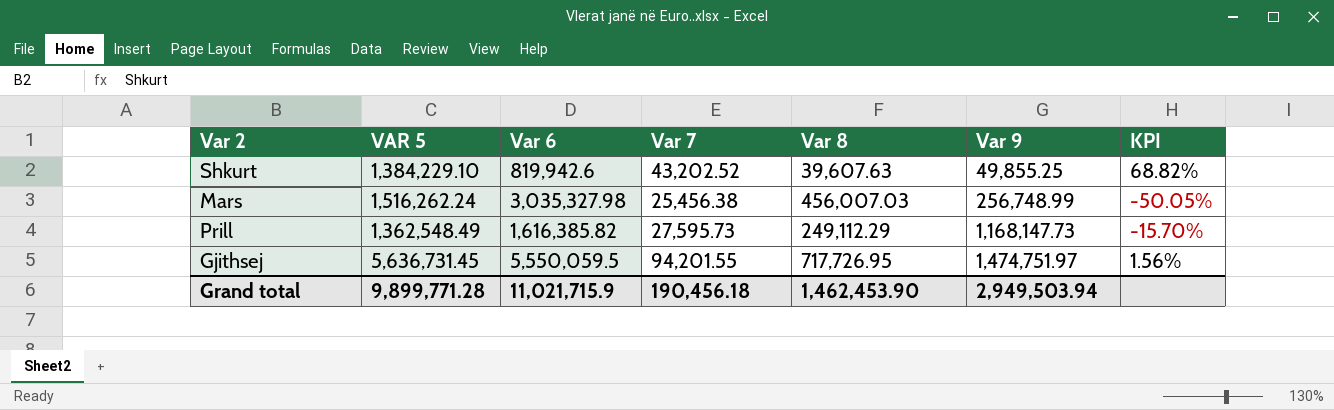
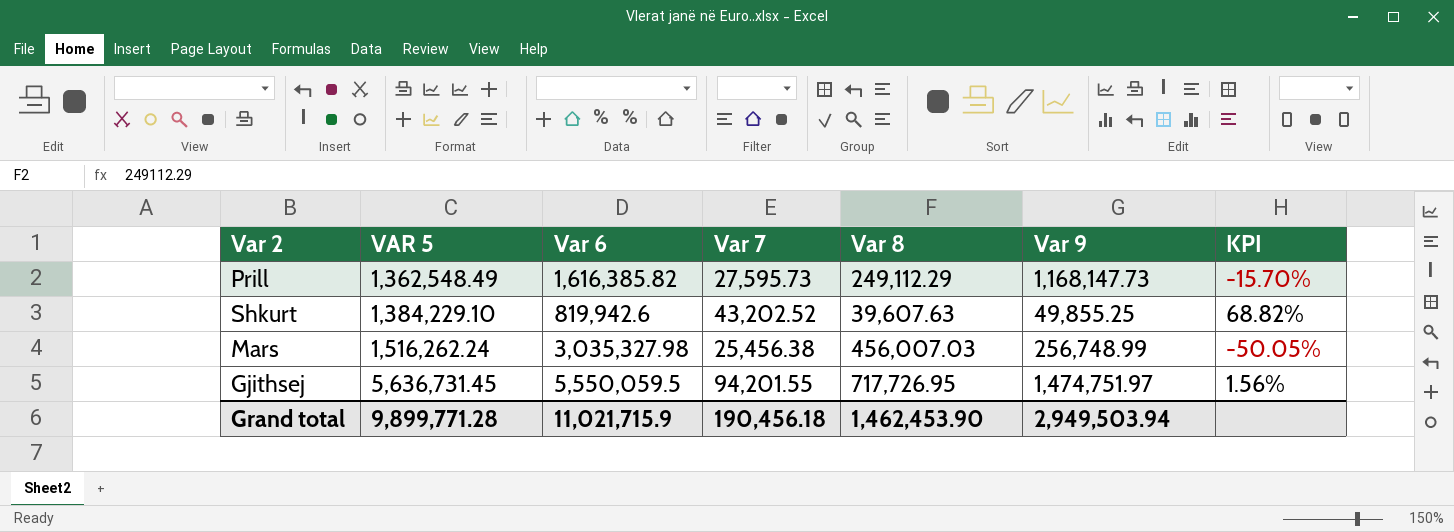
row order: Var 9 ascending -> VAR 5 ascending

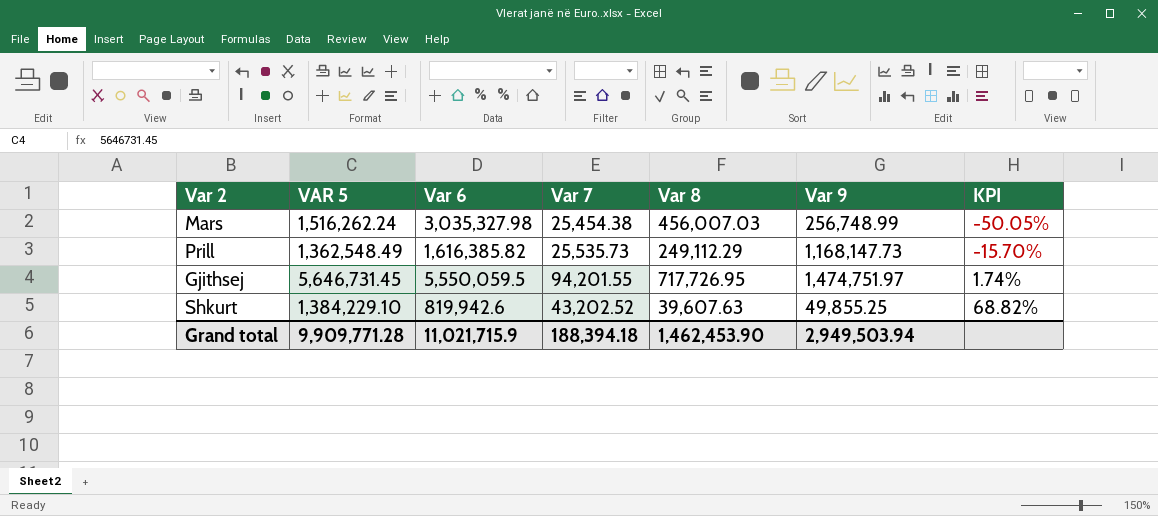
row order: VAR 5 ascending -> KPI ascending
Mars | Var 7: 25,456.38 -> 25,454.38
Prill | Var 7: 27,595.73 -> 25,535.73
Gjithsej | VAR 5: 5,636,731.45 -> 5,646,731.45
Gjithsej | KPI: 1.56% -> 1.74%
Grand total | VAR 5: 9,899,771.28 -> 9,909,771.28
Grand total | Var 7: 190,456.18 -> 188,394.18

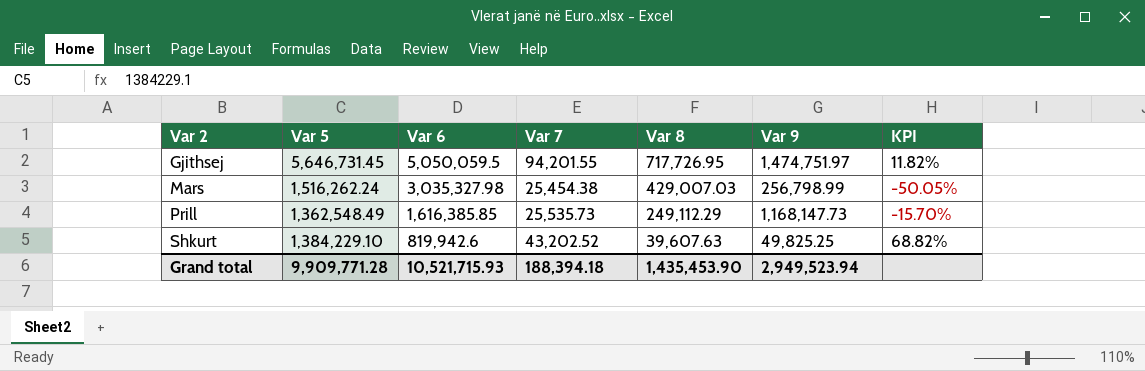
row order: KPI ascending -> Var 2 ascending
column name: VAR 5 -> Var 5
Gjithsej | Var 6: 5,550,059.5 -> 5,050,059.5
Gjithsej | KPI: 1.74% -> 11.82%
Mars | Var 8: 456,007.03 -> 429,007.03
Mars | Var 9: 256,748.99 -> 256,798.99
Prill | Var 6: 1,616,385.82 -> 1,616,385.85
Shkurt | Var 9: 49,855.25 -> 49,825.25
Grand total | Var 6: 11,021,715.9 -> 10,521,715.93
Grand total | Var 8: 1,462,453.90 -> 1,435,453.90
Grand total | Var 9: 2,949,503.94 -> 2,949,523.94

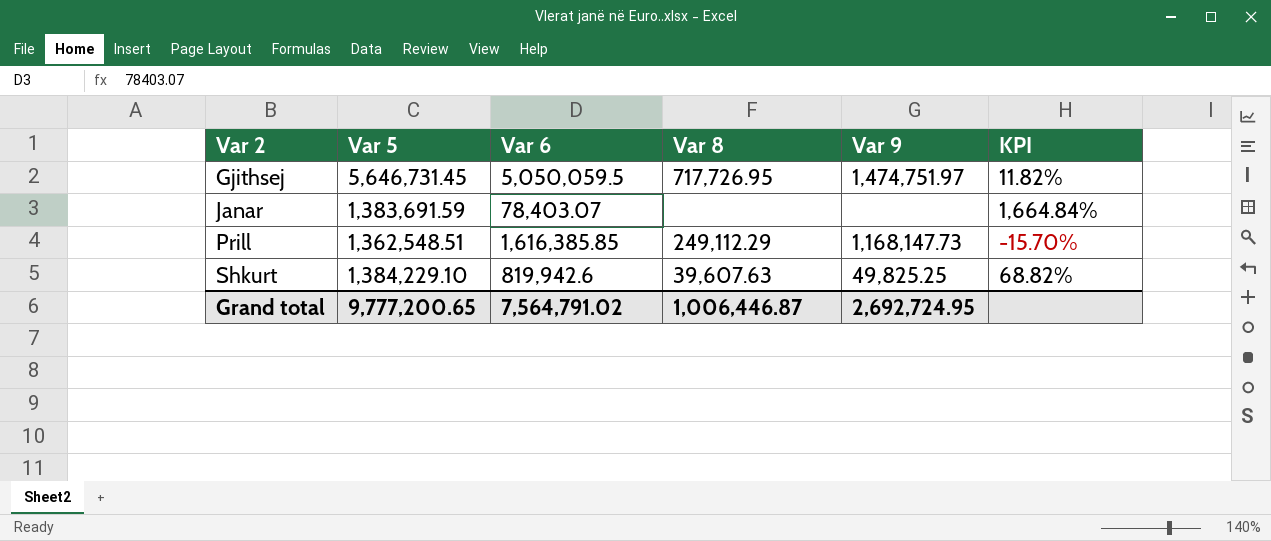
column Var 7 | position: 4 -> none
row Mars: 1,516,262.24 | 3,035,327.98 | 25,454.38 | 429,007.03 | 256,798.99 | -50.05% -> none
row Janar: none -> 1,383,691.59 | 78,403.07 | none | none | 1,664.84%
Prill | Var 5: 1,362,548.49 -> 1,362,548.51
Grand total | Var 5: 9,909,771.28 -> 9,777,200.65
Grand total | Var 6: 10,521,715.93 -> 7,564,791.02
Grand total | Var 8: 1,435,453.90 -> 1,006,446.87
Grand total | Var 9: 2,949,523.94 -> 2,692,724.95

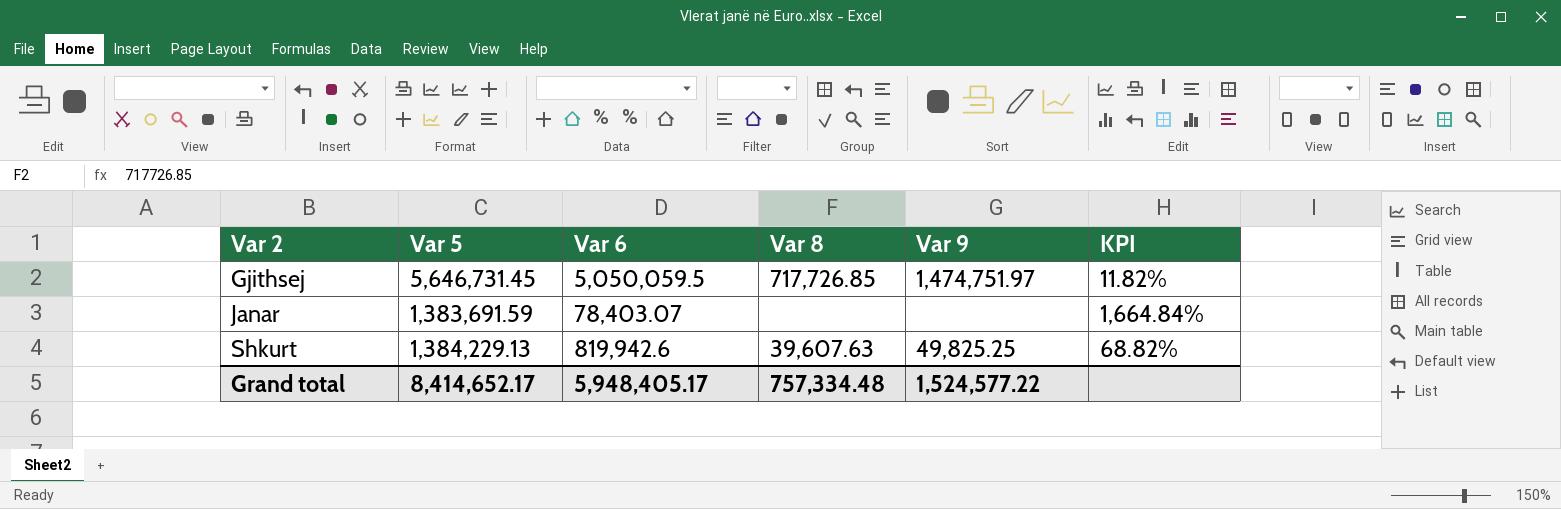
row Prill: 1,362,548.51 | 1,616,385.85 | 249,112.29 | 1,168,147.73 | -15.70% -> none
Gjithsej | Var 8: 717,726.95 -> 717,726.85
Shkurt | Var 5: 1,384,229.10 -> 1,384,229.13
Grand total | Var 5: 9,777,200.65 -> 8,414,652.17
Grand total | Var 6: 7,564,791.02 -> 5,948,405.17
Grand total | Var 8: 1,006,446.87 -> 757,334.48
Grand total | Var 9: 2,692,724.95 -> 1,524,577.22

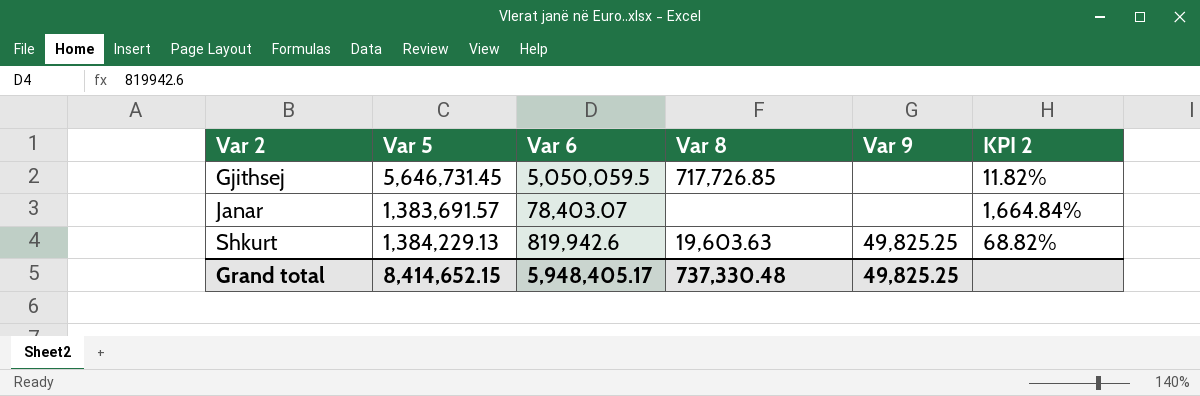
column name: KPI -> KPI 2
Gjithsej | Var 9: 1,474,751.97 -> none
Janar | Var 5: 1,383,691.59 -> 1,383,691.57
Shkurt | Var 8: 39,607.63 -> 19,603.63
Grand total | Var 5: 8,414,652.17 -> 8,414,652.15
Grand total | Var 8: 757,334.48 -> 737,330.48
Grand total | Var 9: 1,524,577.22 -> 49,825.25

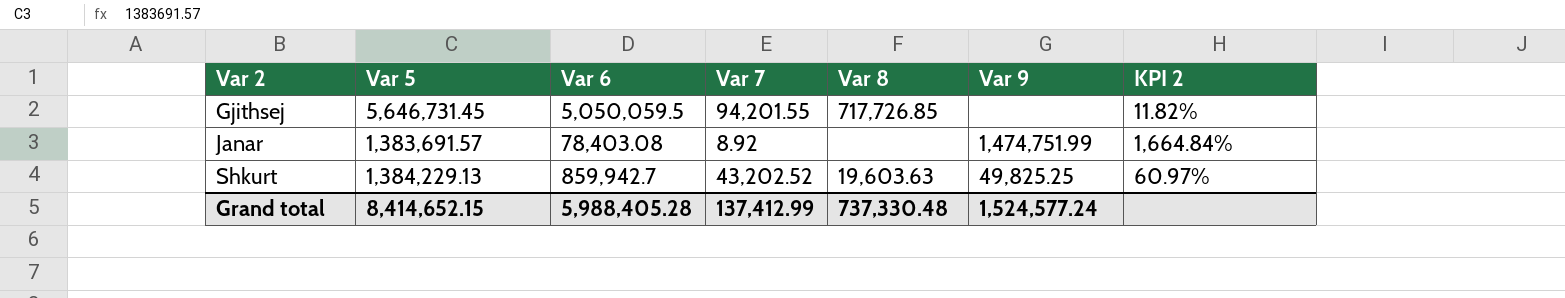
column Var 7 | position: none -> 4
Janar | Var 6: 78,403.07 -> 78,403.08
Janar | Var 9: none -> 1,474,751.99
Shkurt | Var 6: 819,942.6 -> 859,942.7
Shkurt | KPI 2: 68.82% -> 60.97%
Grand total | Var 6: 5,948,405.17 -> 5,988,405.28
Grand total | Var 9: 49,825.25 -> 1,524,577.24

